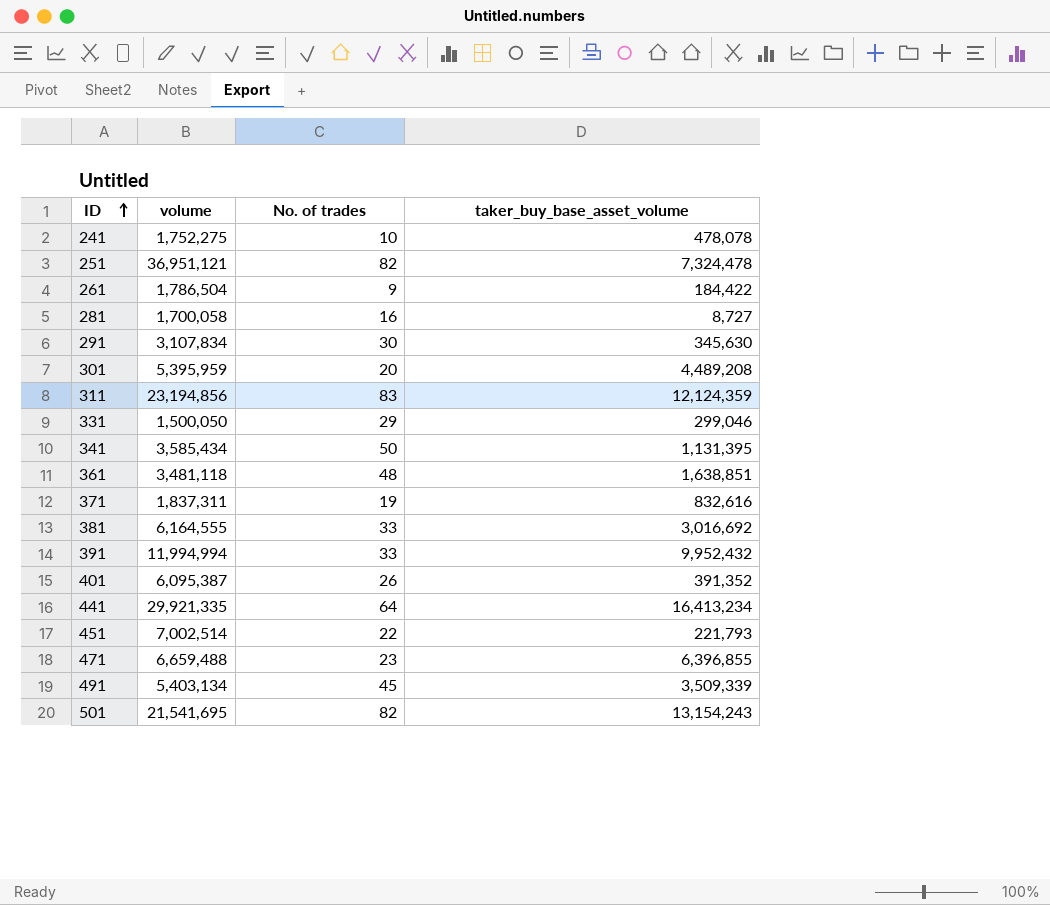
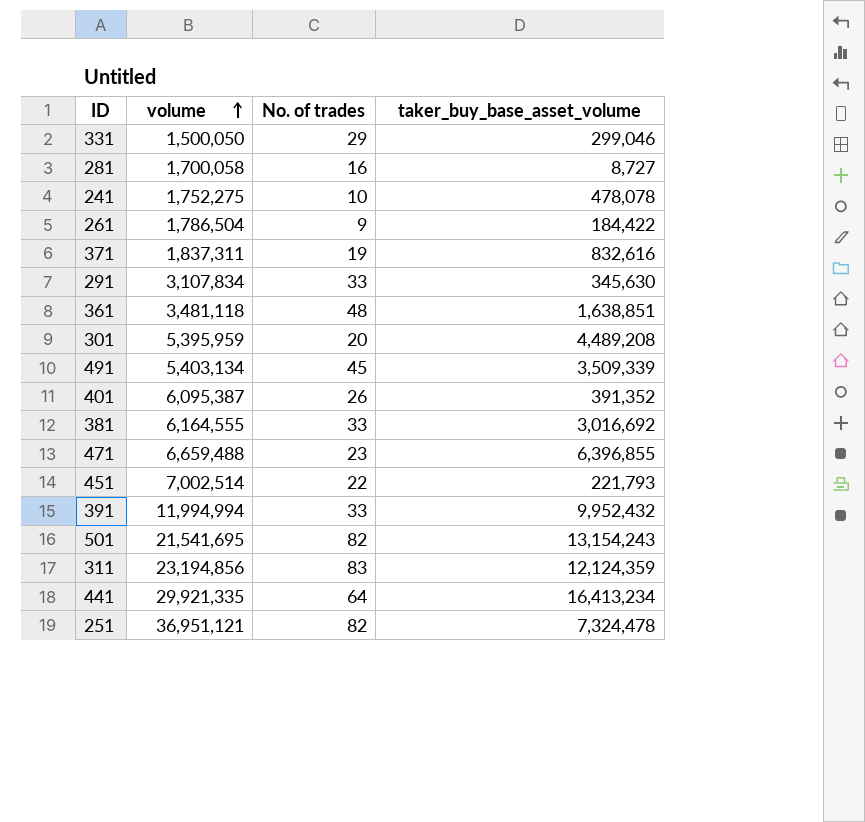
row order: ID ascending -> volume ascending
row 341: 3,585,434 | 50 | 1,131,395 -> none
291 | No. of trades: 30 -> 33

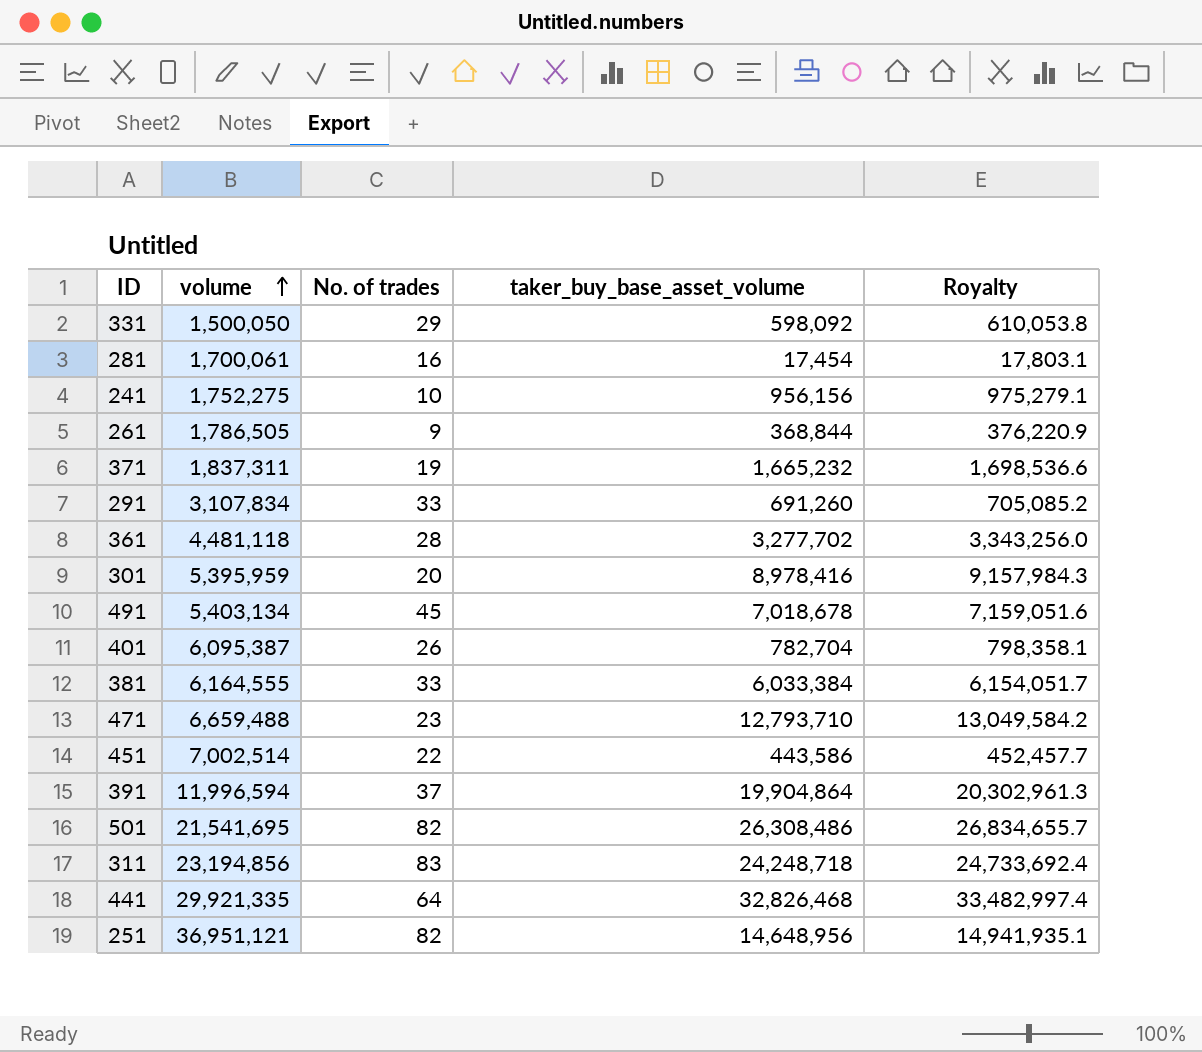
column Royalty | formula: none -> [taker_buy_base_asset_volume] * 1.02
331 | taker_buy_base_asset_volume: 299,046 -> 598,092
281 | volume: 1,700,058 -> 1,700,061
281 | taker_buy_base_asset_volume: 8,727 -> 17,454
241 | taker_buy_base_asset_volume: 478,078 -> 956,156
261 | volume: 1,786,504 -> 1,786,505
261 | taker_buy_base_asset_volume: 184,422 -> 368,844
371 | taker_buy_base_asset_volume: 832,616 -> 1,665,232
291 | taker_buy_base_asset_volume: 345,630 -> 691,260
361 | volume: 3,481,118 -> 4,481,118
361 | No. of trades: 48 -> 28
361 | taker_buy_base_asset_volume: 1,638,851 -> 3,277,702
301 | taker_buy_base_asset_volume: 4,489,208 -> 8,978,416
491 | taker_buy_base_asset_volume: 3,509,339 -> 7,018,678
401 | taker_buy_base_asset_volume: 391,352 -> 782,704
381 | taker_buy_base_asset_volume: 3,016,692 -> 6,033,384
471 | taker_buy_base_asset_volume: 6,396,855 -> 12,793,710
451 | taker_buy_base_asset_volume: 221,793 -> 443,586
391 | volume: 11,994,994 -> 11,996,594
391 | No. of trades: 33 -> 37
391 | taker_buy_base_asset_volume: 9,952,432 -> 19,904,864
501 | taker_buy_base_asset_volume: 13,154,243 -> 26,308,486
311 | taker_buy_base_asset_volume: 12,124,359 -> 24,248,718
441 | taker_buy_base_asset_volume: 16,413,234 -> 32,826,468
251 | taker_buy_base_asset_volume: 7,324,478 -> 14,648,956

